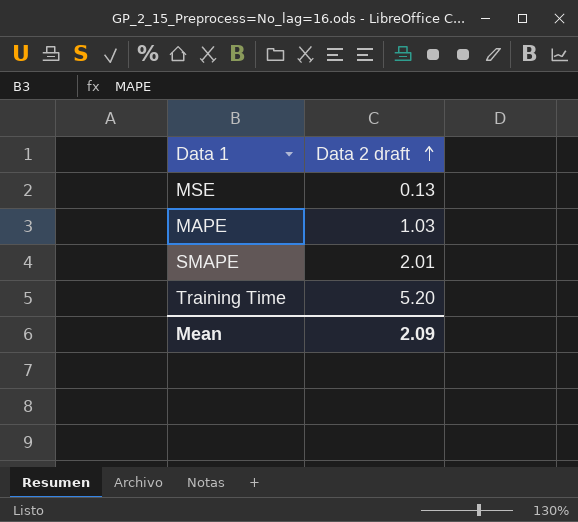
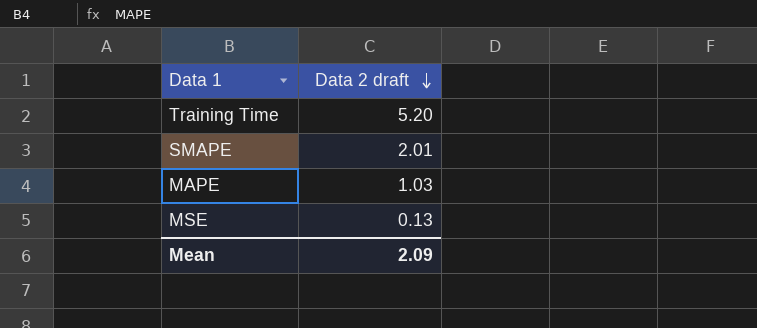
row order: Data 2 draft ascending -> Data 2 draft descending

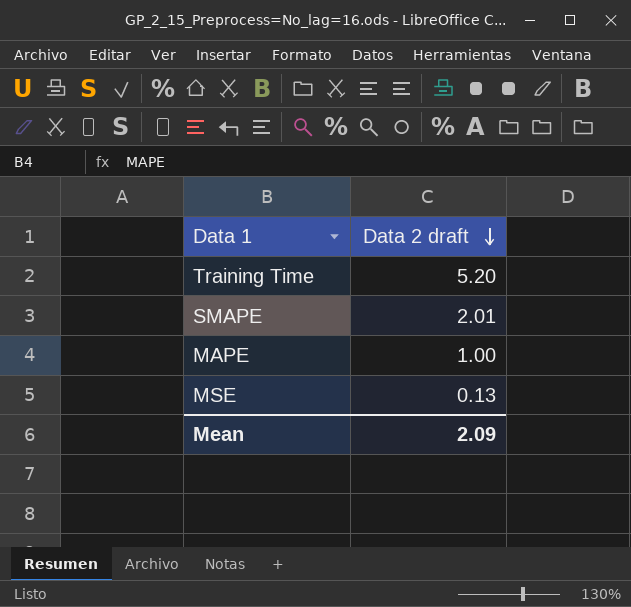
MAPE | Data 2 draft: 1.03 -> 1.00

